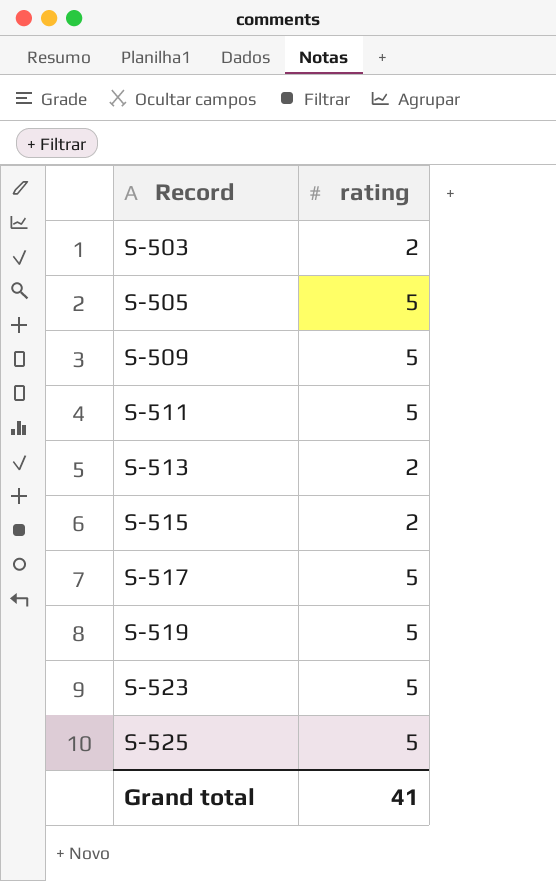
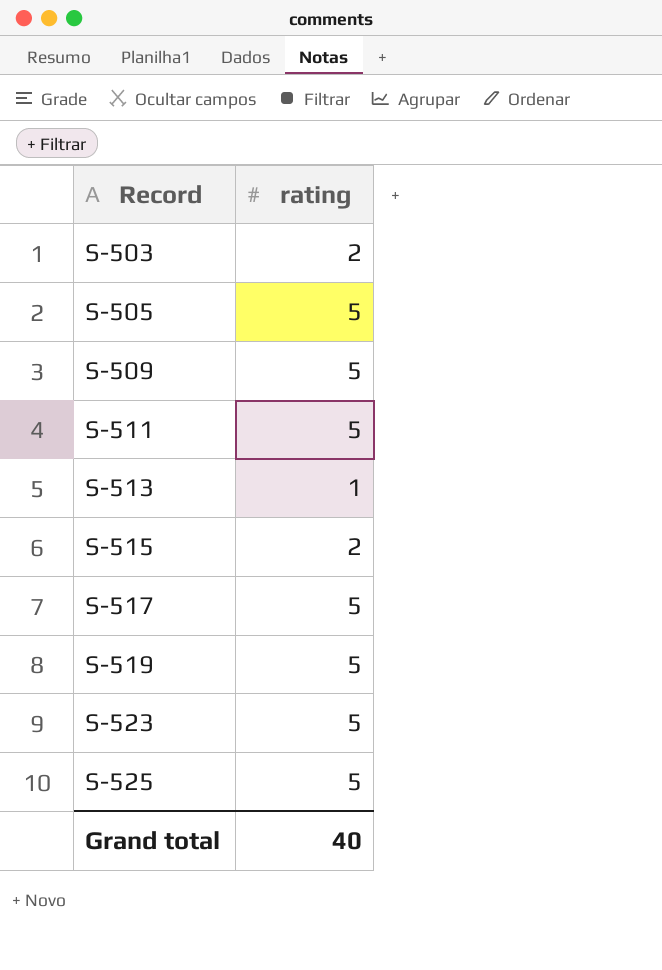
S-513 | rating: 2 -> 1
Grand total | rating: 41 -> 40

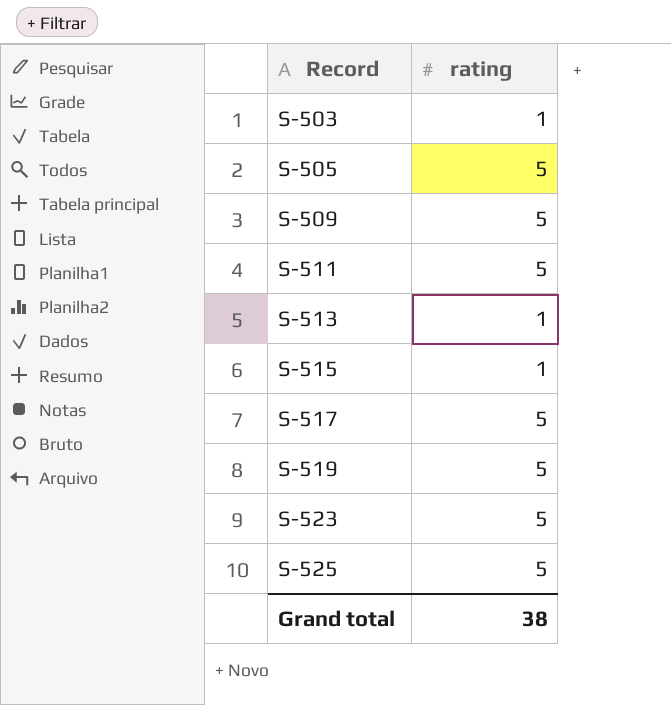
S-503 | rating: 2 -> 1
S-515 | rating: 2 -> 1
Grand total | rating: 40 -> 38

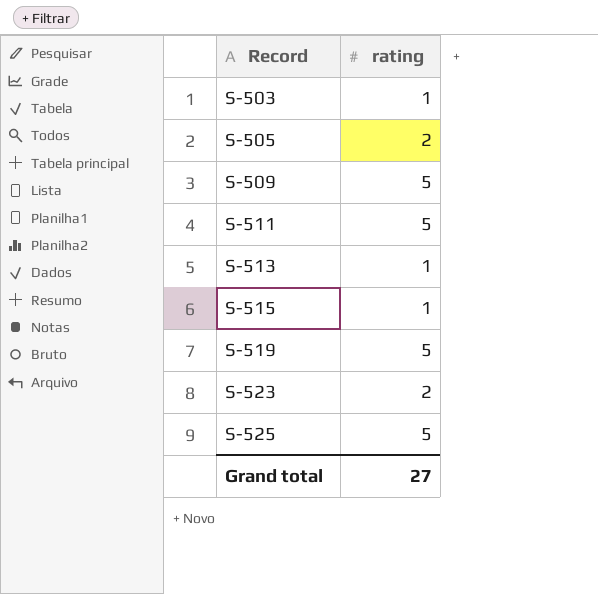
row S-517: 5 -> none
S-505 | rating: 5 -> 2
S-523 | rating: 5 -> 2
Grand total | rating: 38 -> 27

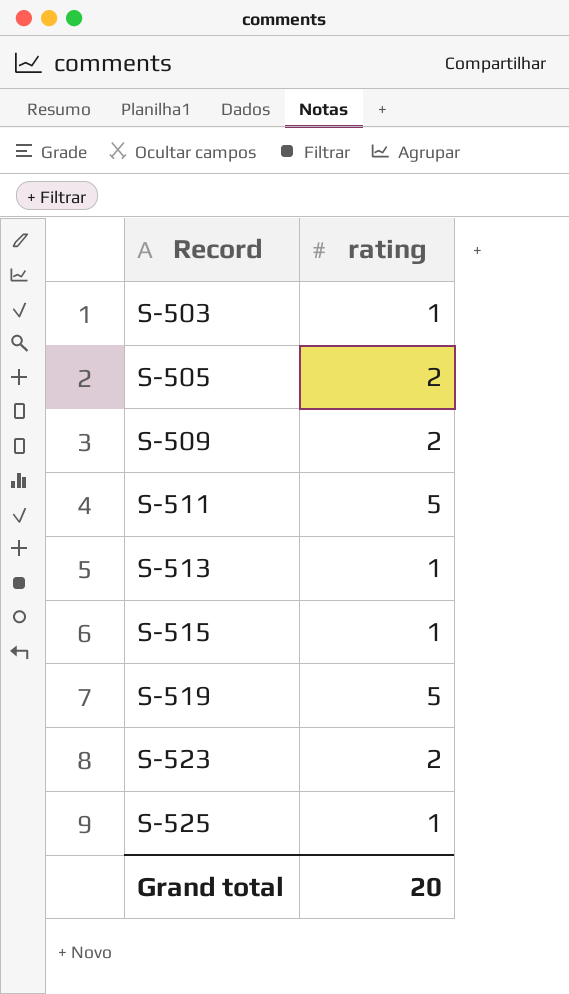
S-509 | rating: 5 -> 2
S-525 | rating: 5 -> 1
Grand total | rating: 27 -> 20

